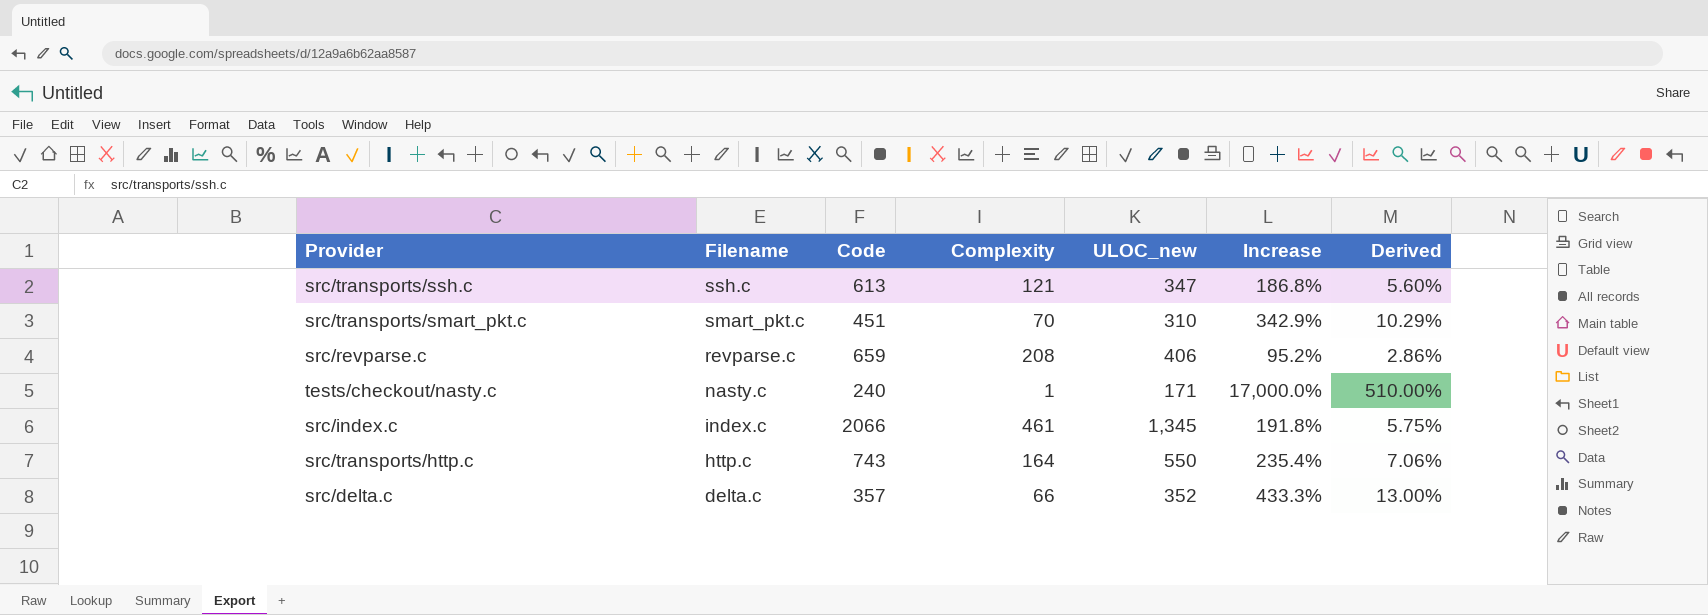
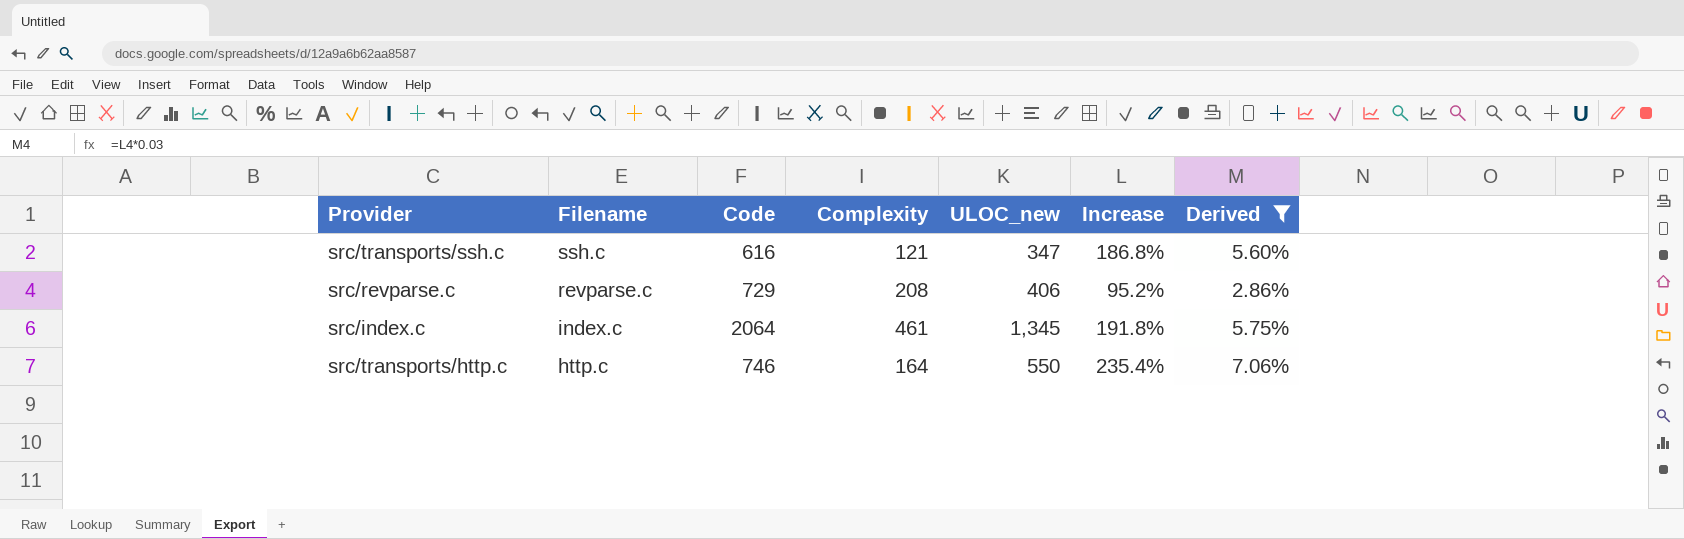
filter: none -> Derived <= 7.06%
src/transports/ssh.c | Code: 613 -> 616
src/revparse.c | Code: 659 -> 729
src/index.c | Code: 2066 -> 2064
src/transports/http.c | Code: 743 -> 746

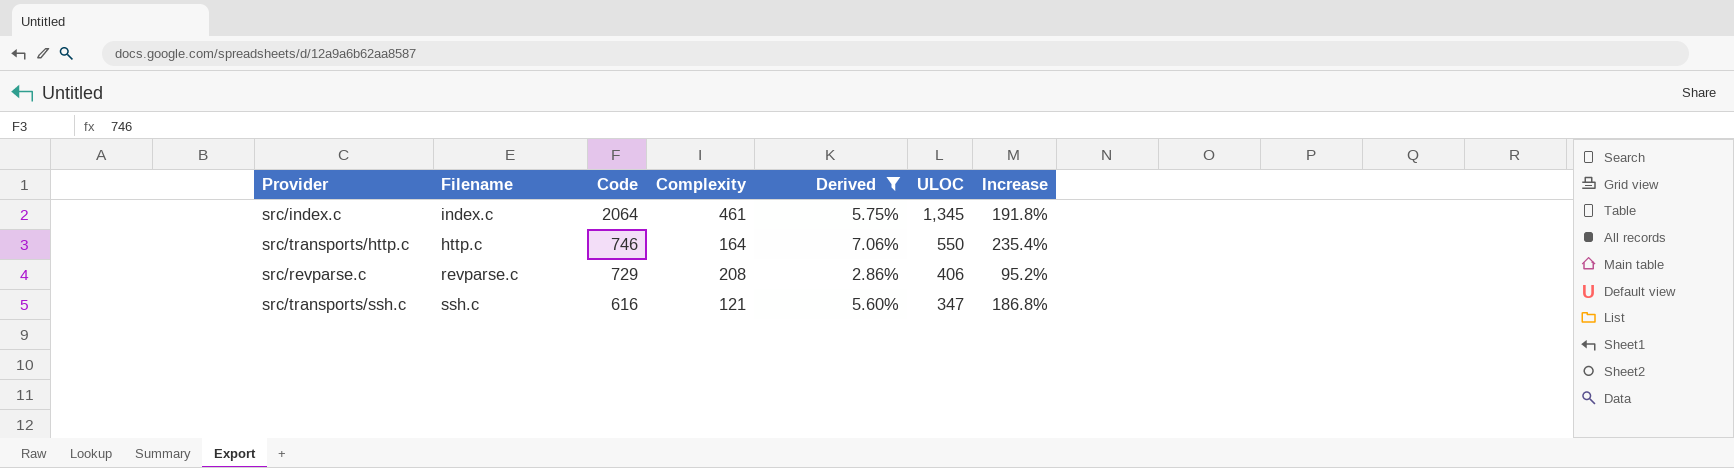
row order: Filename descending -> Code descending
column Derived | position: 7 -> 5
column name: ULOC_new -> ULOC

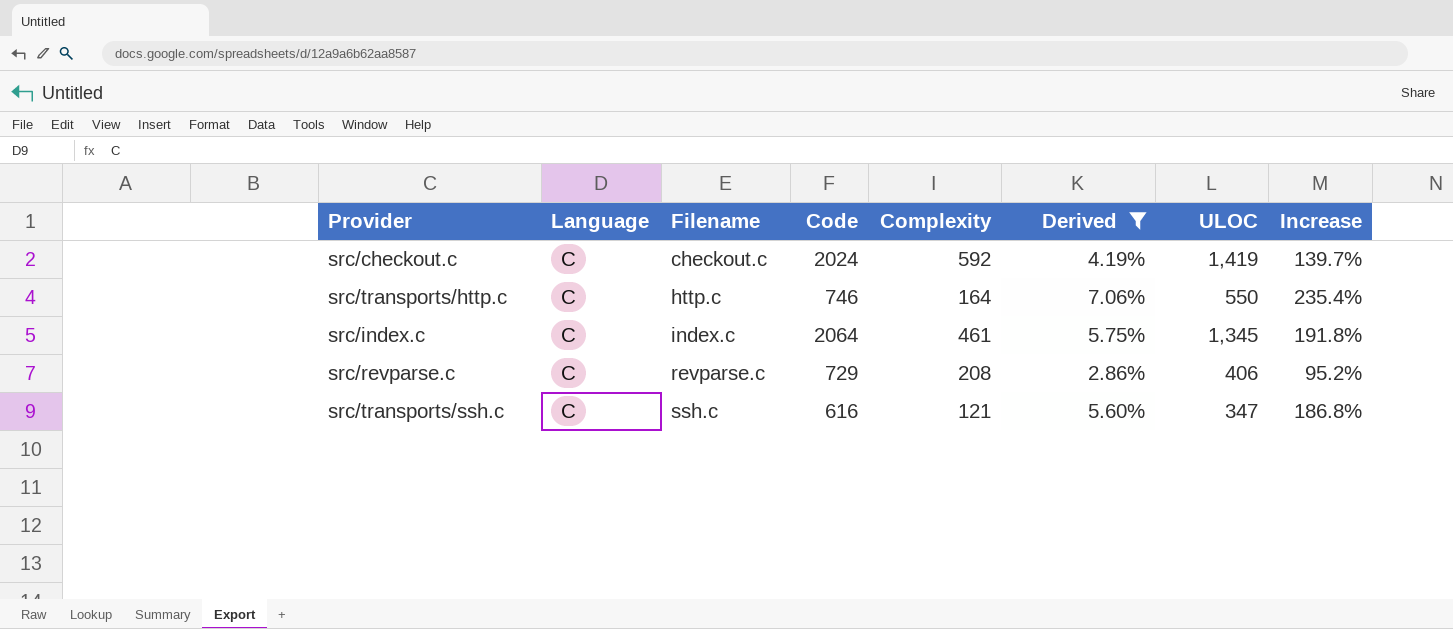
row order: Code descending -> Filename ascending
column Language | position: none -> 2
row src/checkout.c: none -> C | checkout.c | 2024 | 592 | 4.19% | 1,419 | 139.7%

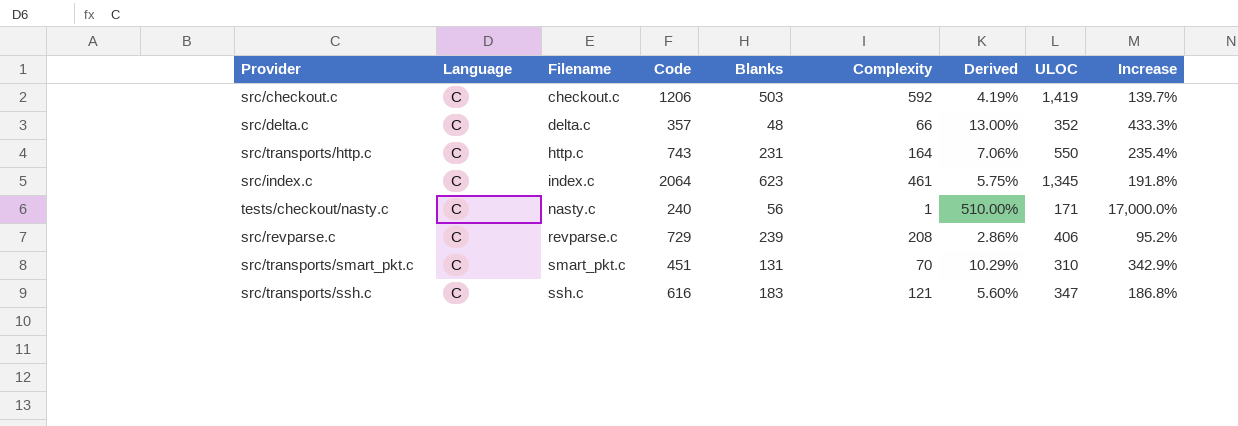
filter: Derived <= 7.06% -> none
column Blanks | position: none -> 5
src/checkout.c | Code: 2024 -> 1206
src/transports/http.c | Code: 746 -> 743

